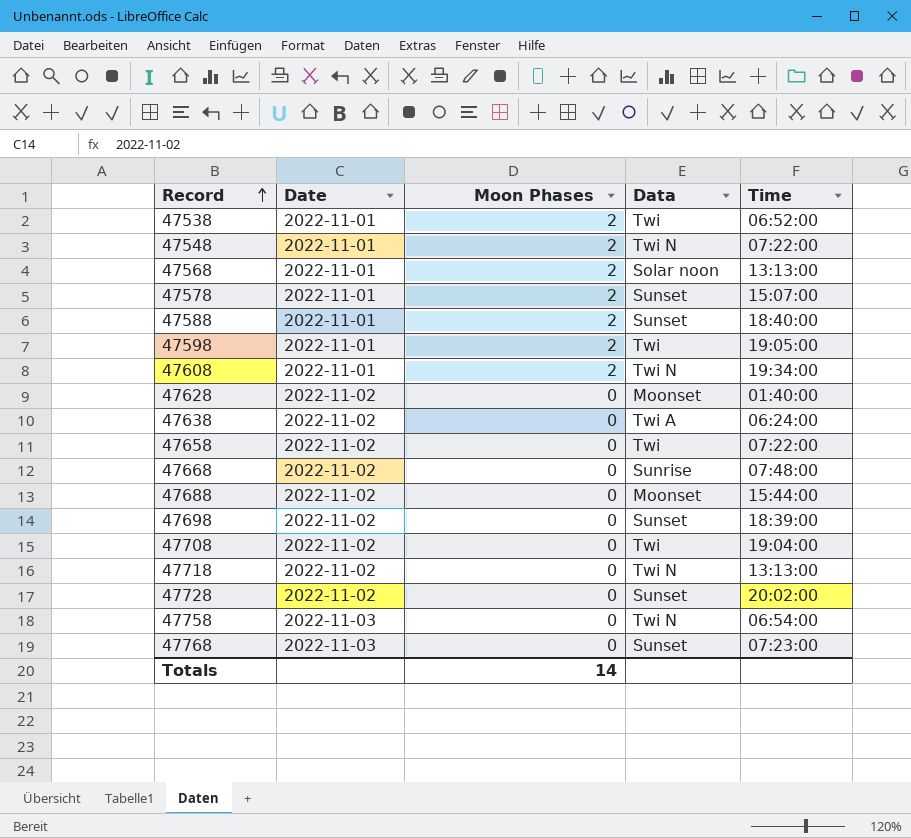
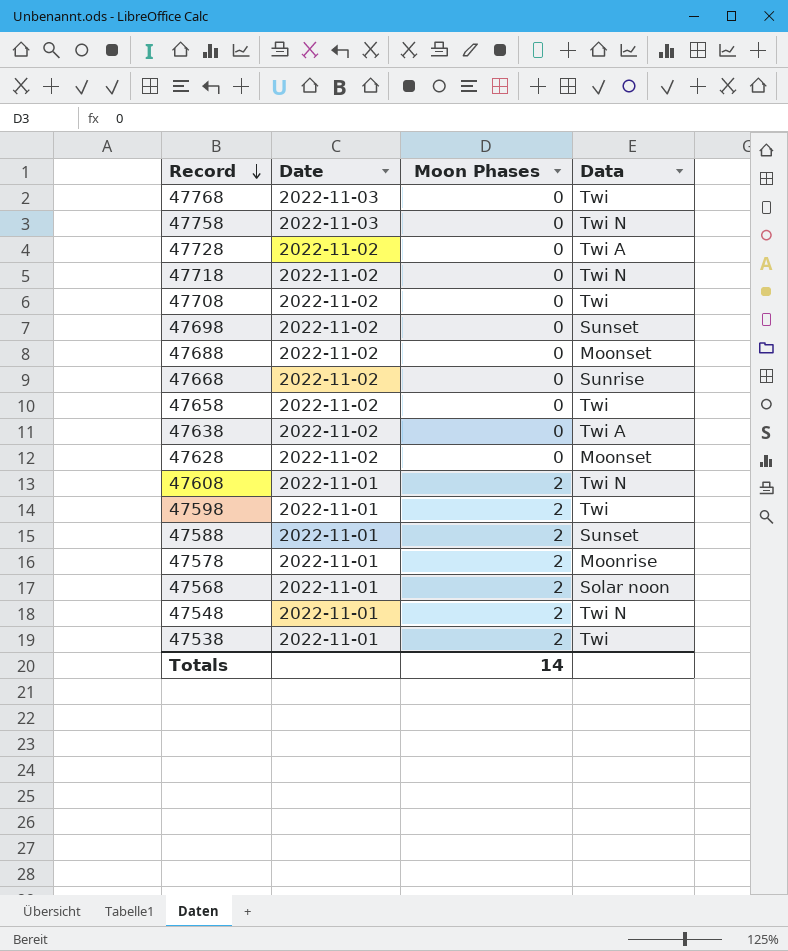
row order: Record ascending -> Record descending
column Time | position: 5 -> none
47768 | Data: Sunset -> Twi
47728 | Data: Sunset -> Twi A
47578 | Data: Sunset -> Moonrise

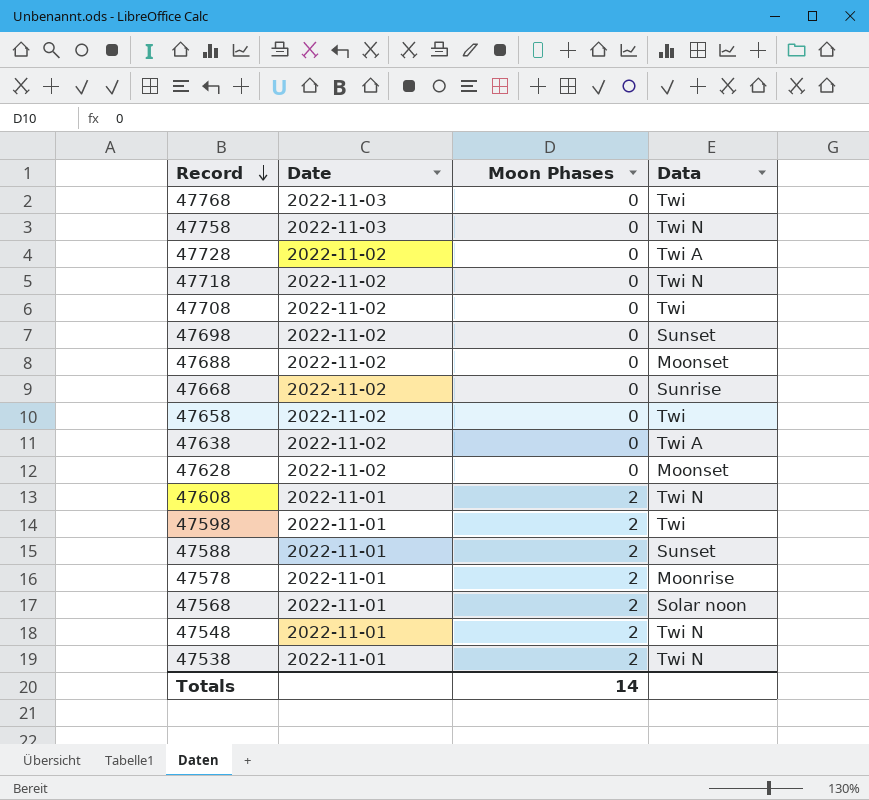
47538 | Data: Twi -> Twi N

